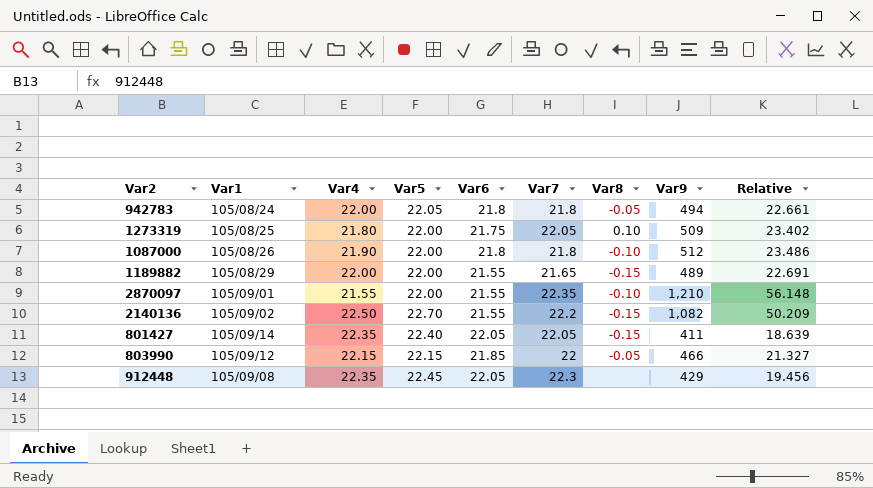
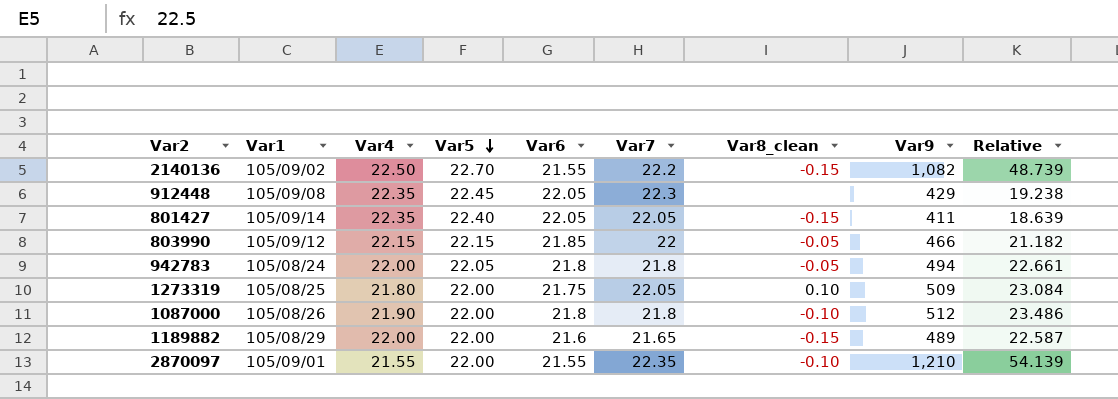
row order: none -> Var5 descending
column name: Var8 -> Var8_clean
column Relative | formula: [Var9] / [Var6] -> [Var9] / [Var7]
1189882 | Var6: 21.55 -> 21.6

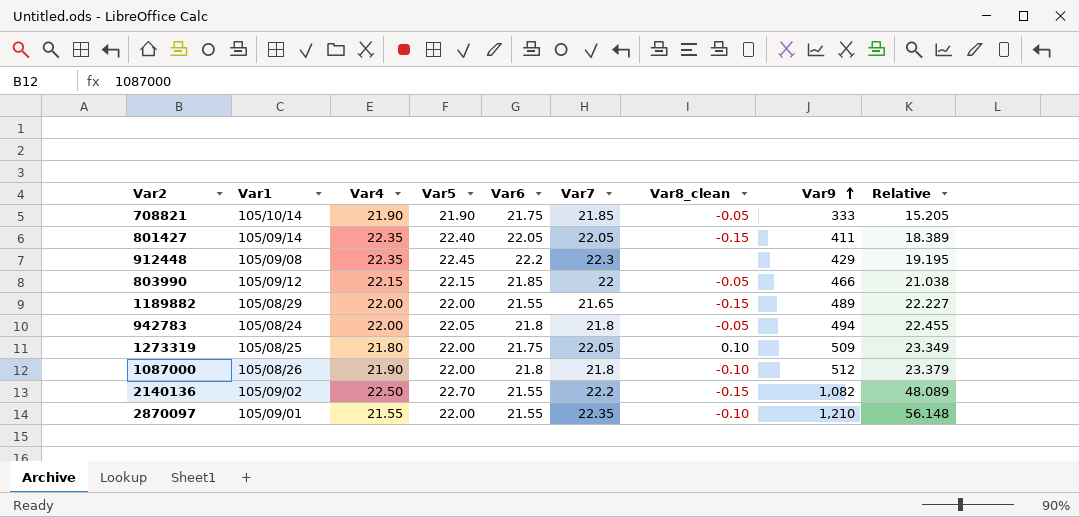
row order: Var5 descending -> Var9 ascending
column Relative | formula: [Var9] / [Var7] -> [Var9] / [Var4]
row 708821: none -> 105/10/14 | 21.90 | 21.90 | 21.75 | 21.85 | -0.05 | 333 | 15.205
912448 | Var6: 22.05 -> 22.2
1189882 | Var6: 21.6 -> 21.55

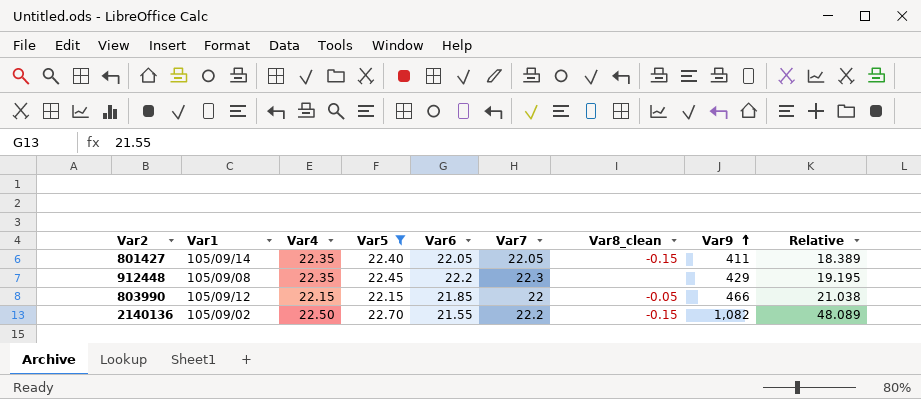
filter: none -> Var5 >= 22.15

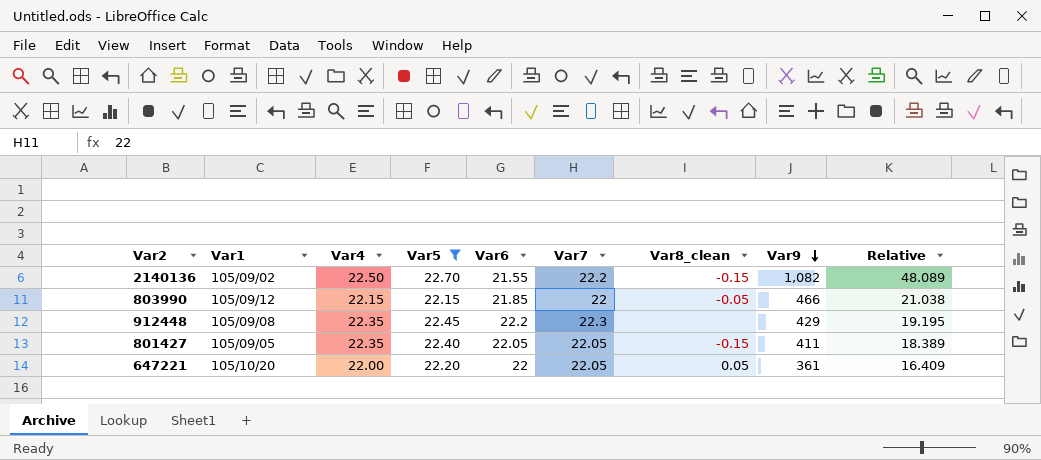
row order: Var9 ascending -> Var9 descending
801427 | Var1: 105/09/14 -> 105/09/05
row 647221: none -> 105/10/20 | 22.00 | 22.20 | 22 | 22.05 | 0.05 | 361 | 16.409

